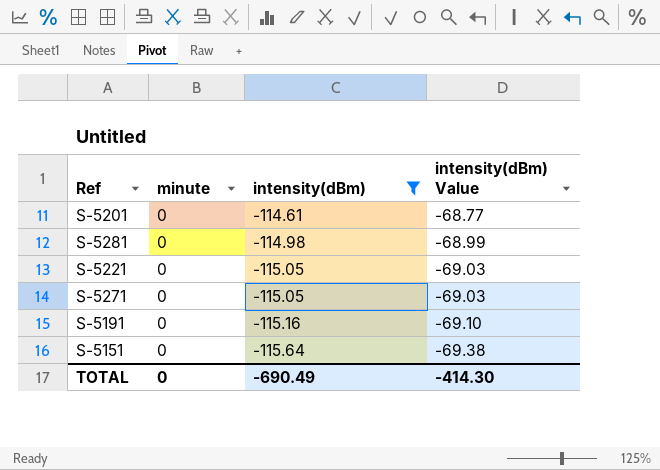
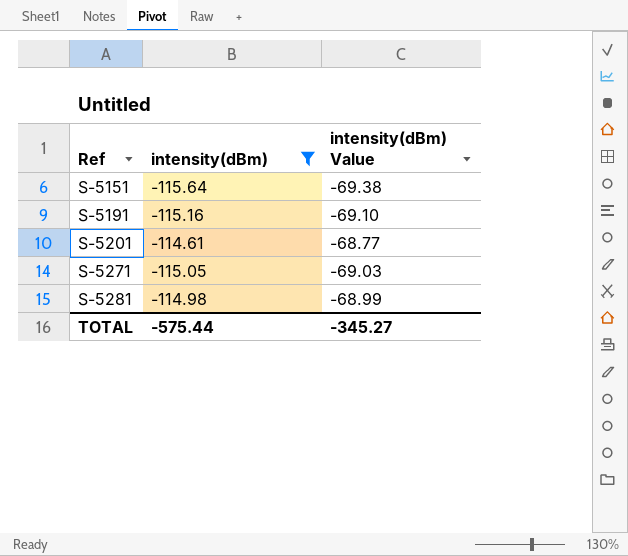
row order: intensity(dBm) descending -> Ref ascending
column minute | position: 2 -> none
row S-5221: 0 | -115.05 | -69.03 -> none
TOTAL | intensity(dBm): -690.49 -> -575.44
TOTAL | intensity(dBm) Value: -414.30 -> -345.27

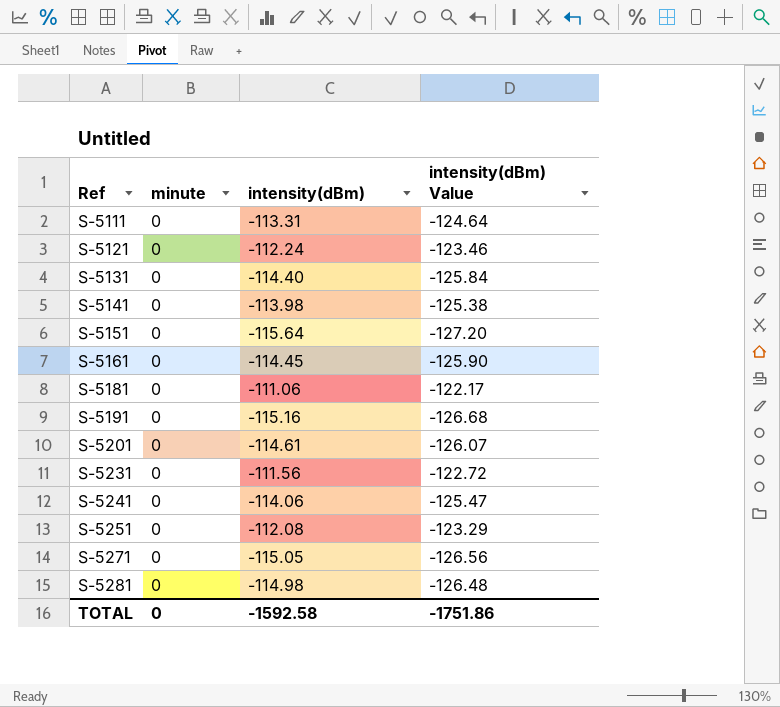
filter: intensity(dBm) <= -114.61 -> none
column minute | position: none -> 2
column intensity(dBm) Value | formula: [intensity(dBm)] * 0.6 -> [intensity(dBm)] * 1.1
TOTAL | intensity(dBm): -575.44 -> -1592.58
TOTAL | intensity(dBm) Value: -345.27 -> -1751.86

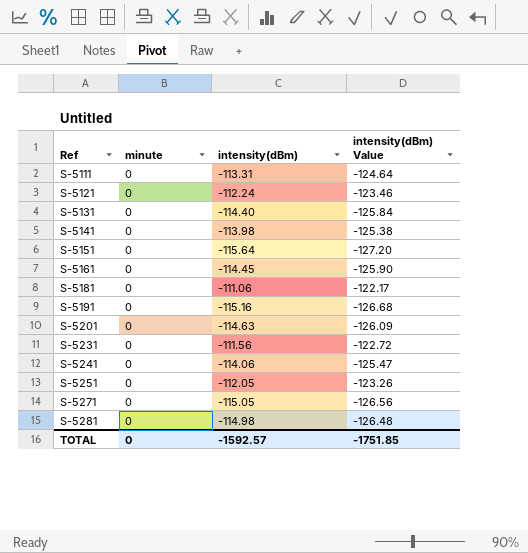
S-5201 | intensity(dBm): -114.61 -> -114.63
S-5201 | intensity(dBm) Value: -126.07 -> -126.09
S-5251 | intensity(dBm): -112.08 -> -112.05
S-5251 | intensity(dBm) Value: -123.29 -> -123.26
TOTAL | intensity(dBm): -1592.58 -> -1592.57
TOTAL | intensity(dBm) Value: -1751.86 -> -1751.85

